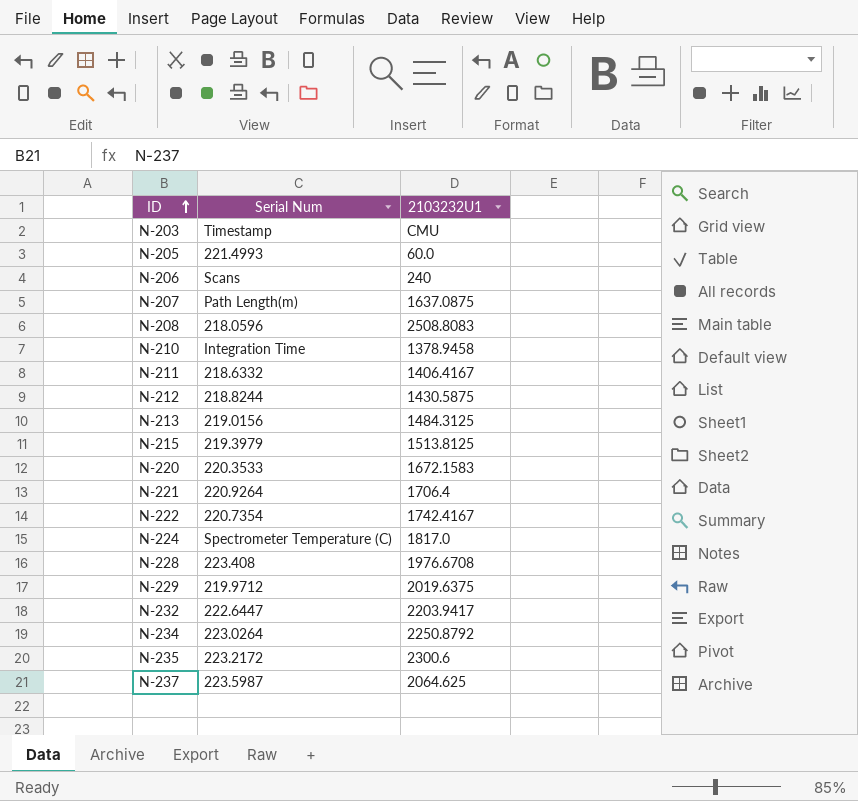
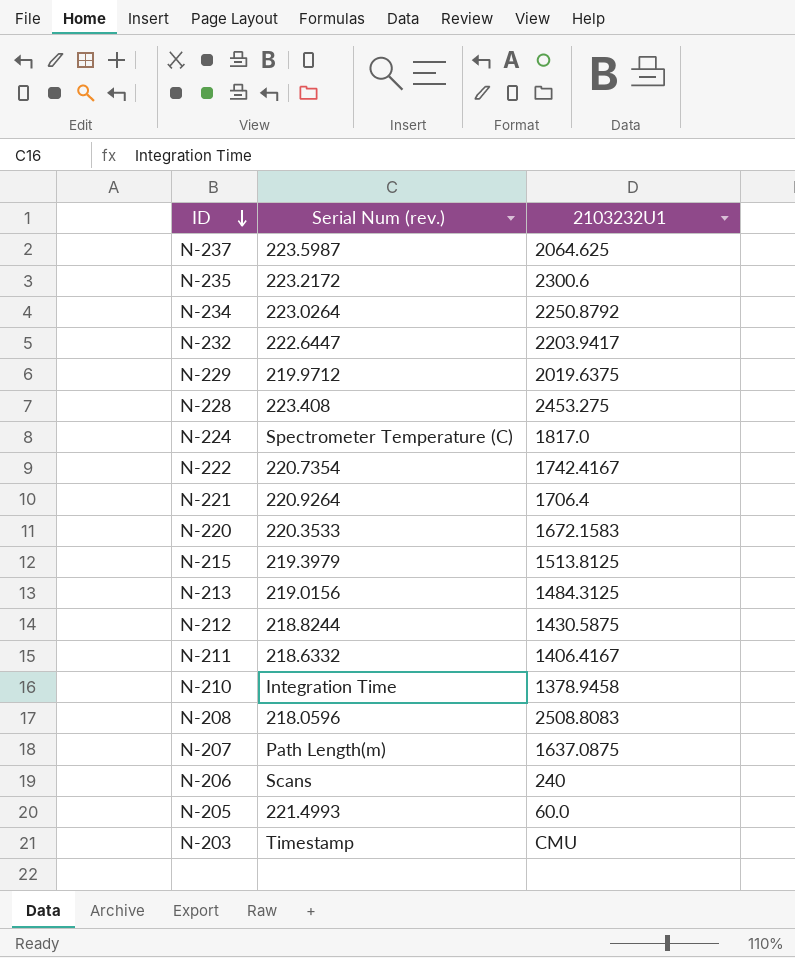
row order: ID ascending -> ID descending
column name: Serial Num -> Serial Num (rev.)
N-228 | 2103232U1: 1976.6708 -> 2453.275

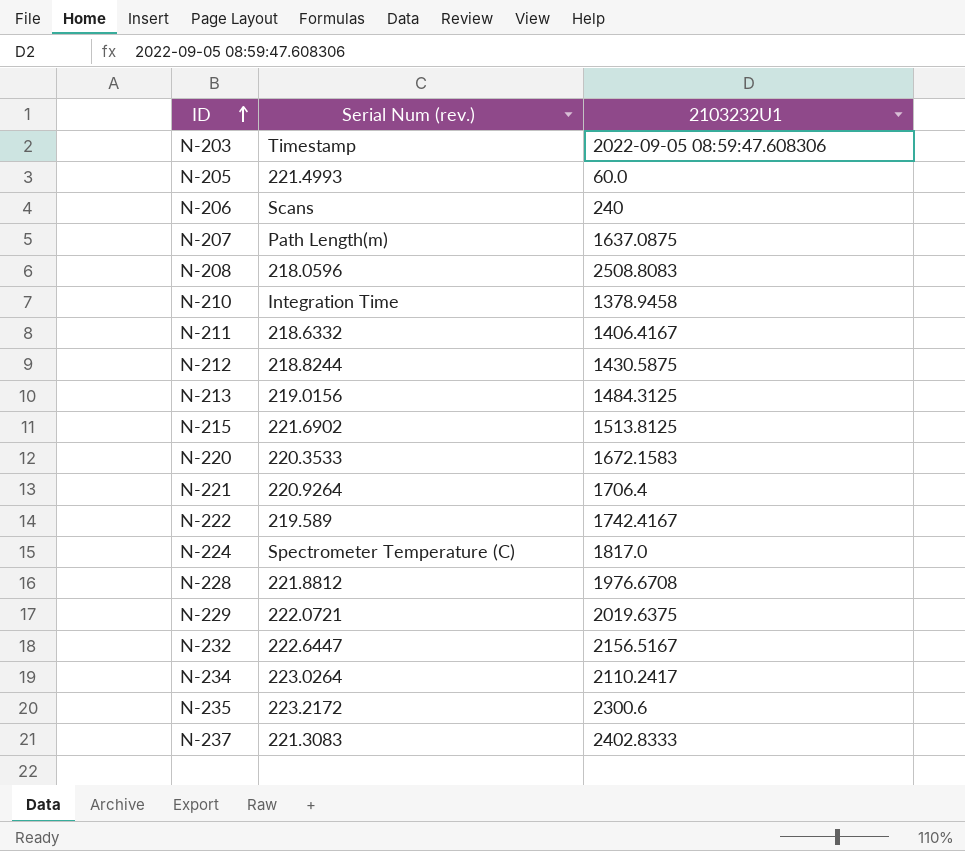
row order: ID descending -> ID ascending
N-203 | 2103232U1: CMU -> 2022-09-05 08:59:47.608306
N-215 | Serial Num (rev.): 219.3979 -> 221.6902
N-222 | Serial Num (rev.): 220.7354 -> 219.589
N-228 | Serial Num (rev.): 223.408 -> 221.8812
N-228 | 2103232U1: 2453.275 -> 1976.6708
N-229 | Serial Num (rev.): 219.9712 -> 222.0721
N-232 | 2103232U1: 2203.9417 -> 2156.5167
N-234 | 2103232U1: 2250.8792 -> 2110.2417
N-237 | Serial Num (rev.): 223.5987 -> 221.3083
N-237 | 2103232U1: 2064.625 -> 2402.8333

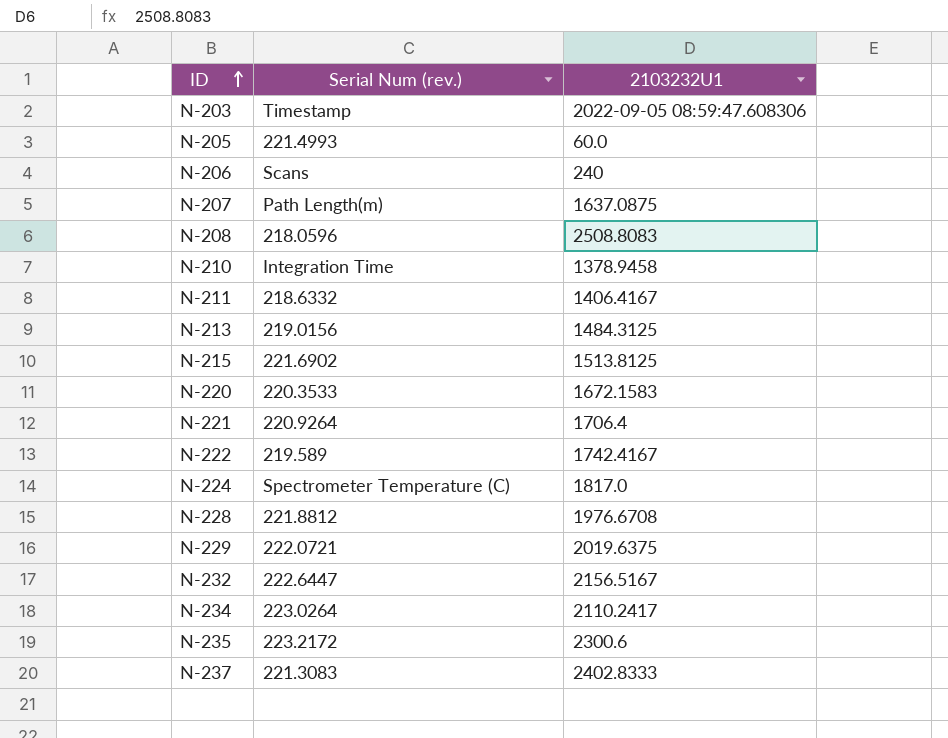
row N-212: 218.8244 | 1430.5875 -> none

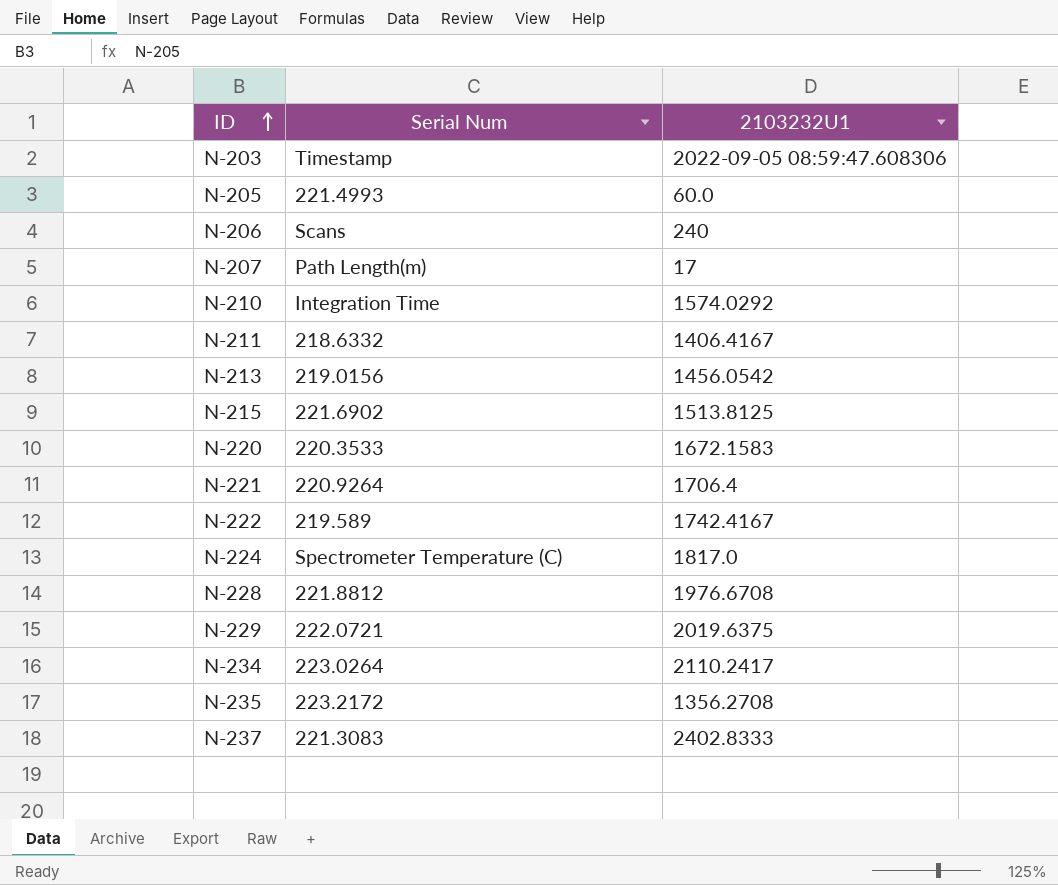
column name: Serial Num (rev.) -> Serial Num
row N-208: 218.0596 | 2508.8083 -> none
row N-232: 222.6447 | 2156.5167 -> none
N-207 | 2103232U1: 1637.0875 -> 17
N-210 | 2103232U1: 1378.9458 -> 1574.0292
N-213 | 2103232U1: 1484.3125 -> 1456.0542
N-235 | 2103232U1: 2300.6 -> 1356.2708

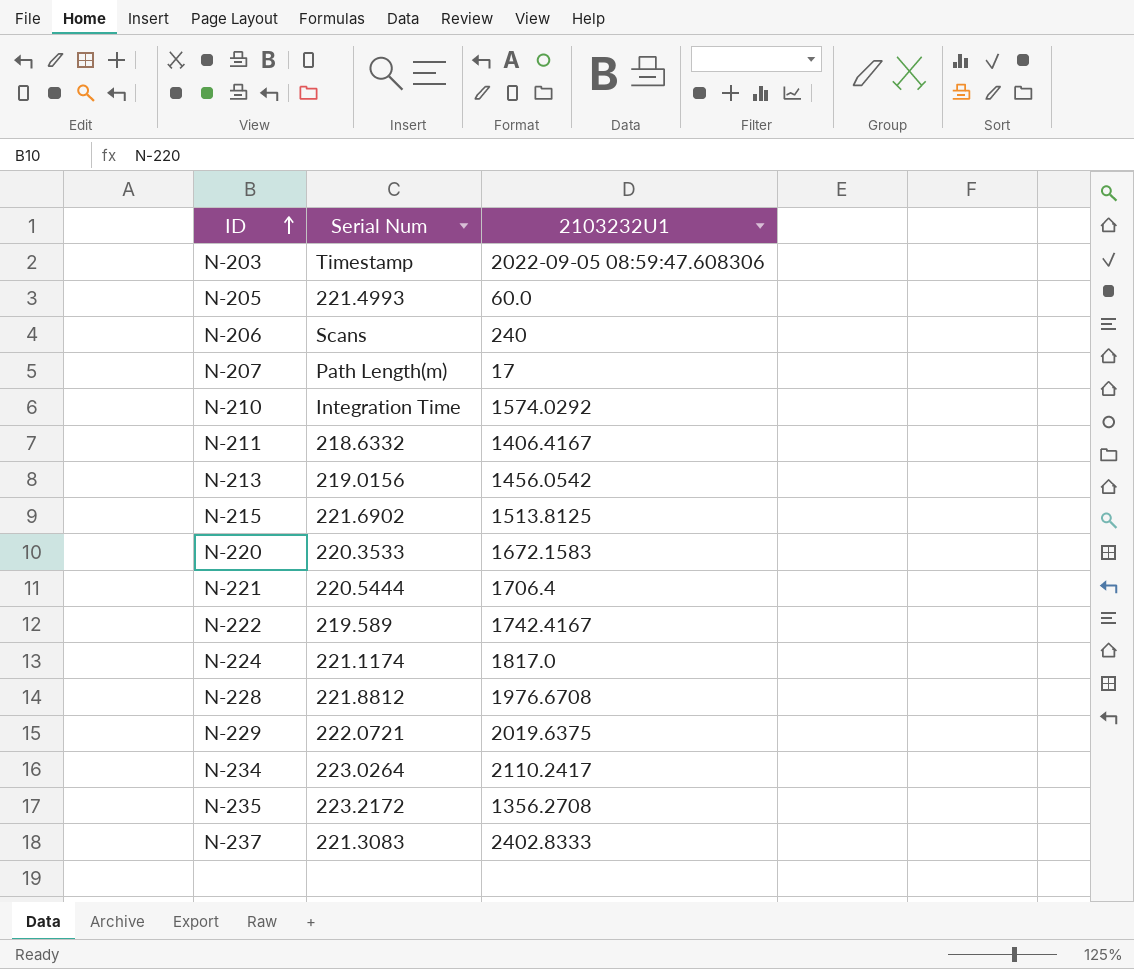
N-221 | Serial Num: 220.9264 -> 220.5444
N-224 | Serial Num: Spectrometer Temperature (C) -> 221.1174

